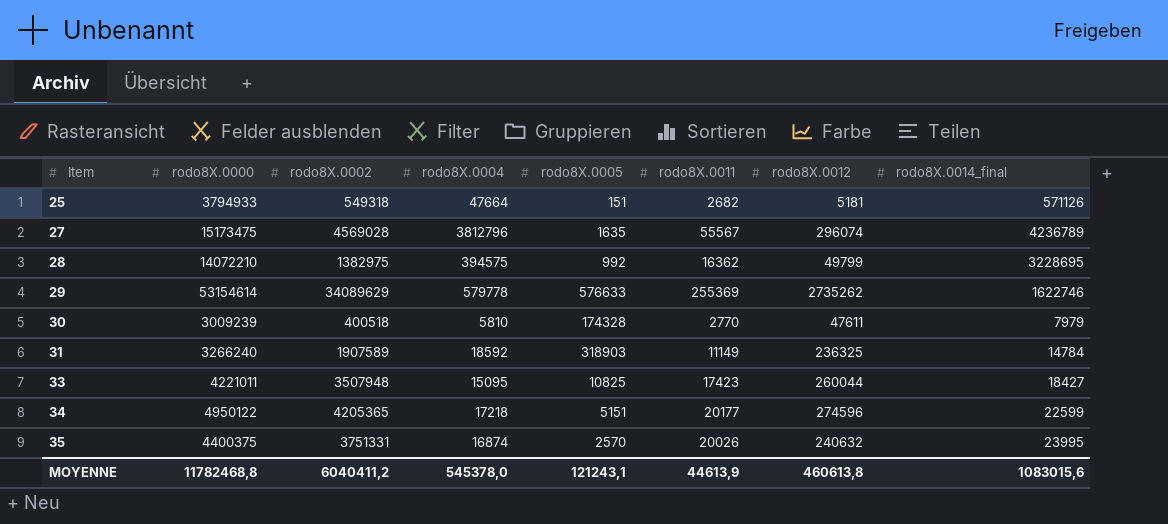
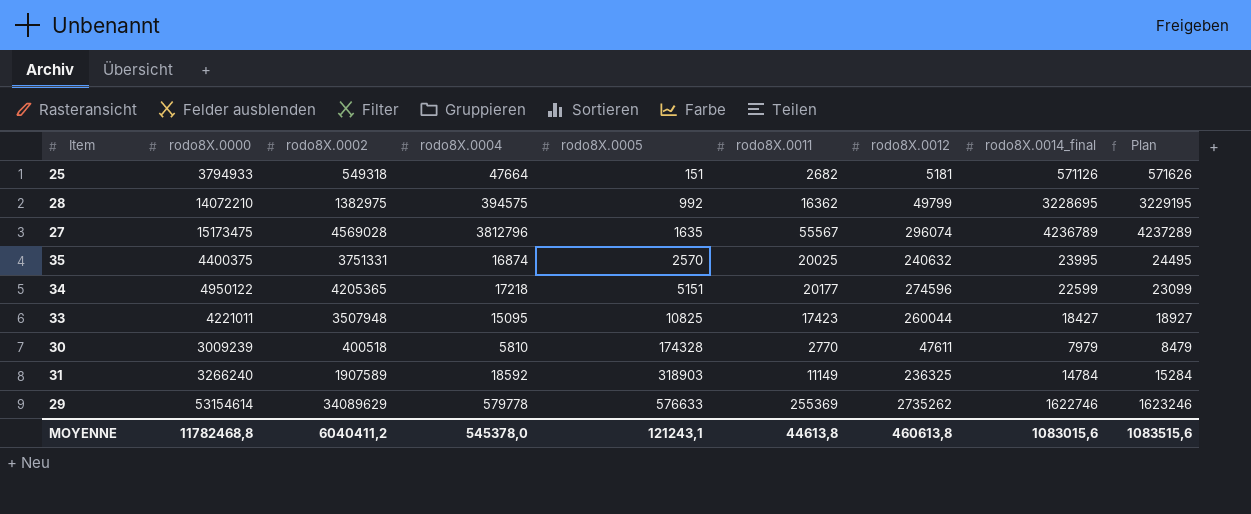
row order: Item ascending -> rodo8X.0005 ascending
column Plan | formula: none -> [rodo8X.0014_final] + 500
35 | rodo8X.0011: 20026 -> 20025
MOYENNE | rodo8X.0011: 44613,9 -> 44613,8

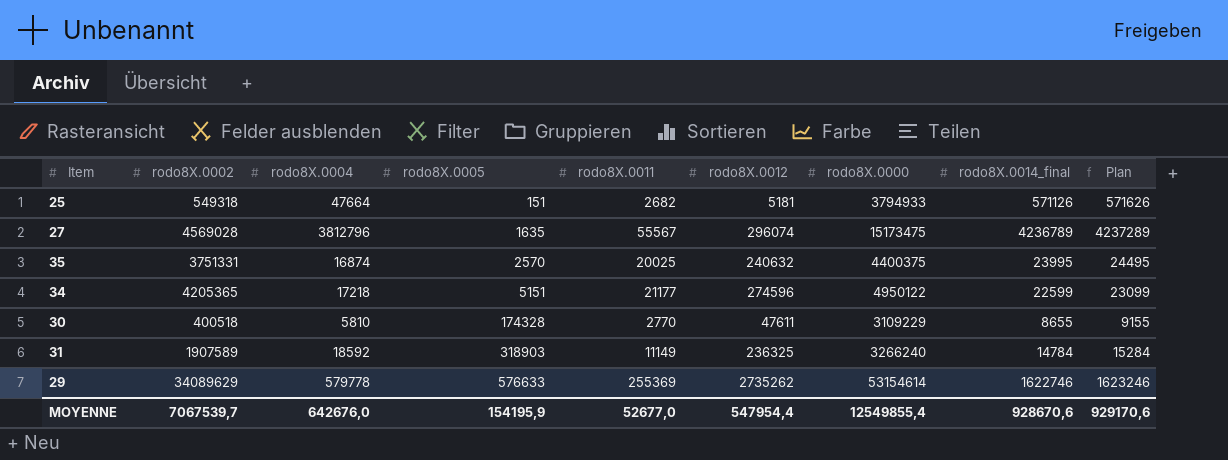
column rodo8X.0000 | position: 2 -> 7
row 28: 14072210 | 1382975 | 394575 | 992 | 16362 | 49799 | 3228695 | 3229195 -> none
row 33: 4221011 | 3507948 | 15095 | 10825 | 17423 | 260044 | 18427 | 18927 -> none
34 | rodo8X.0011: 20177 -> 21177
30 | rodo8X.0000: 3009239 -> 3109229
30 | rodo8X.0014_final: 7979 -> 8655
30 | Plan: 8479 -> 9155
MOYENNE | rodo8X.0002: 6040411,2 -> 7067539,7
MOYENNE | rodo8X.0004: 545378,0 -> 642676,0
MOYENNE | rodo8X.0005: 121243,1 -> 154195,9
MOYENNE | rodo8X.0011: 44613,8 -> 52677,0
MOYENNE | rodo8X.0012: 460613,8 -> 547954,4
MOYENNE | rodo8X.0000: 11782468,8 -> 12549855,4
MOYENNE | rodo8X.0014_final: 1083015,6 -> 928670,6
MOYENNE | Plan: 1083515,6 -> 929170,6

